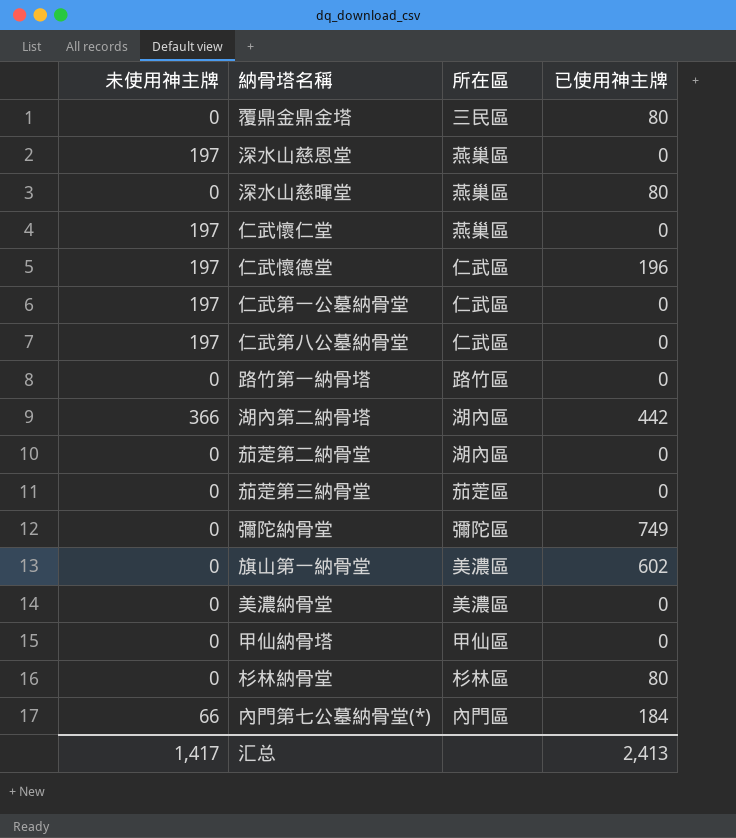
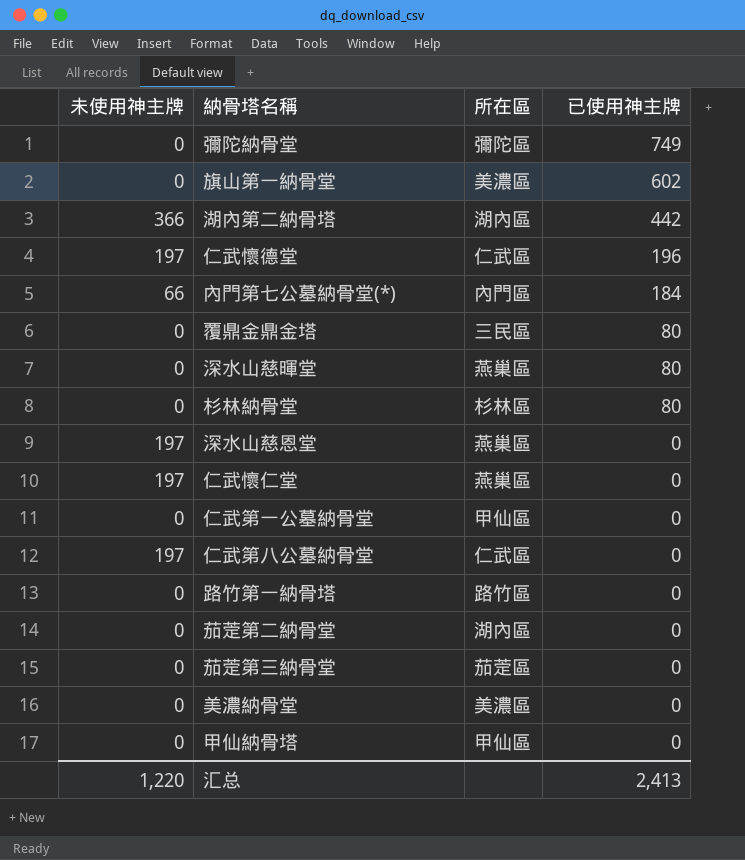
row order: none -> 已使用神主牌 descending
仁武第一公墓納骨堂 | 未使用神主牌: 197 -> 0
仁武第一公墓納骨堂 | 所在區: 仁武區 -> 甲仙區
汇总 | 未使用神主牌: 1,417 -> 1,220

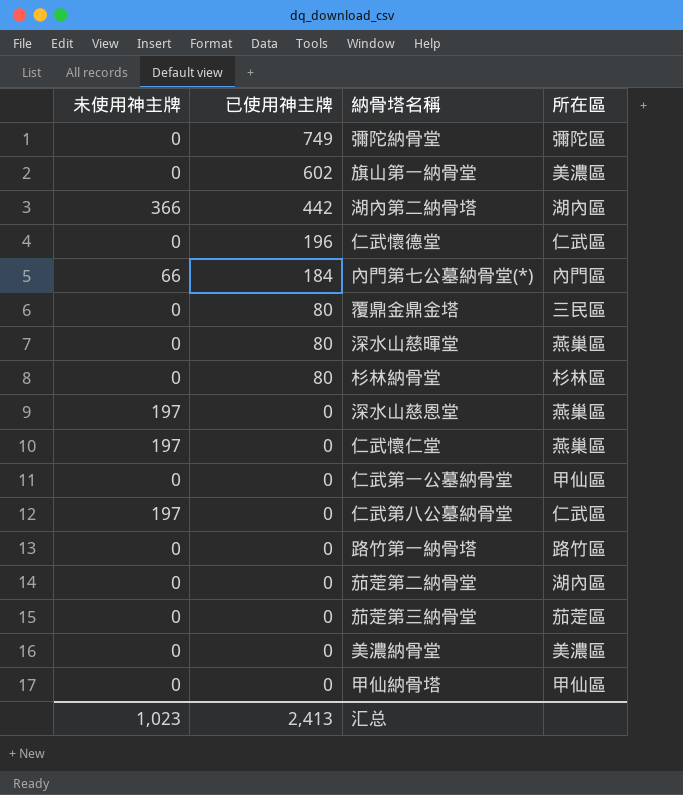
column 已使用神主牌 | position: 4 -> 2
仁武懷德堂 | 未使用神主牌: 197 -> 0
汇总 | 未使用神主牌: 1,220 -> 1,023

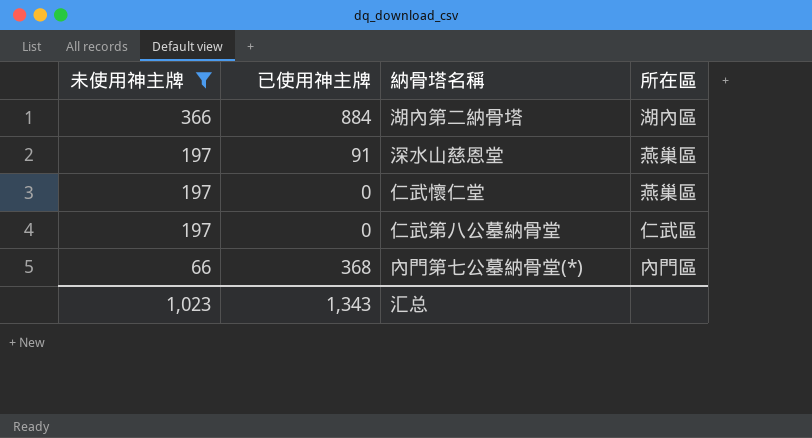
filter: none -> 未使用神主牌 != 0
row order: 已使用神主牌 descending -> 未使用神主牌 descending
湖內第二納骨塔 | 已使用神主牌: 442 -> 884
深水山慈恩堂 | 已使用神主牌: 0 -> 91
內門第七公墓納骨堂(*) | 已使用神主牌: 184 -> 368
汇总 | 已使用神主牌: 2,413 -> 1,343

